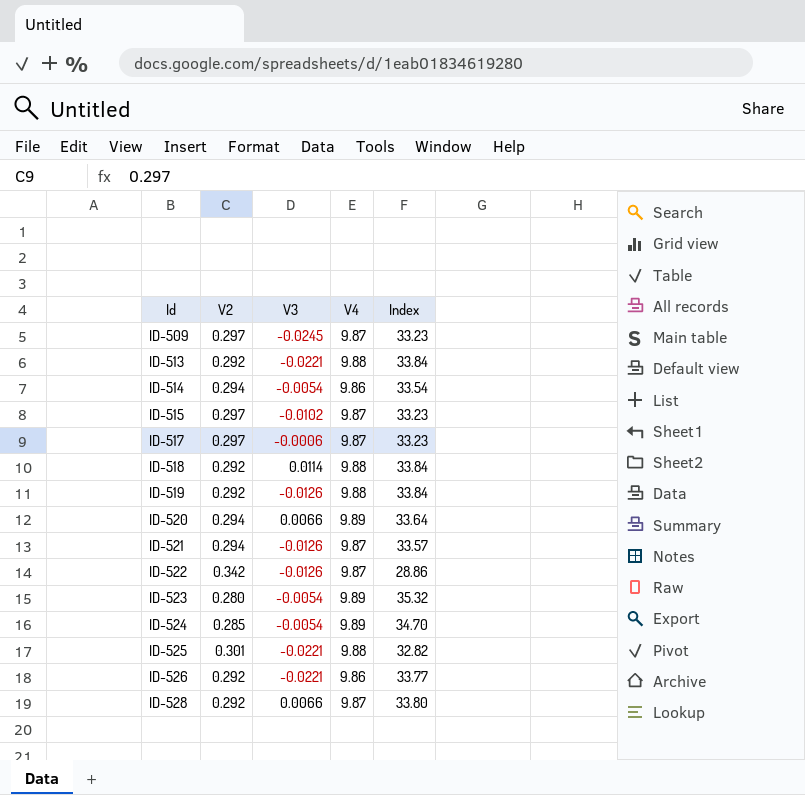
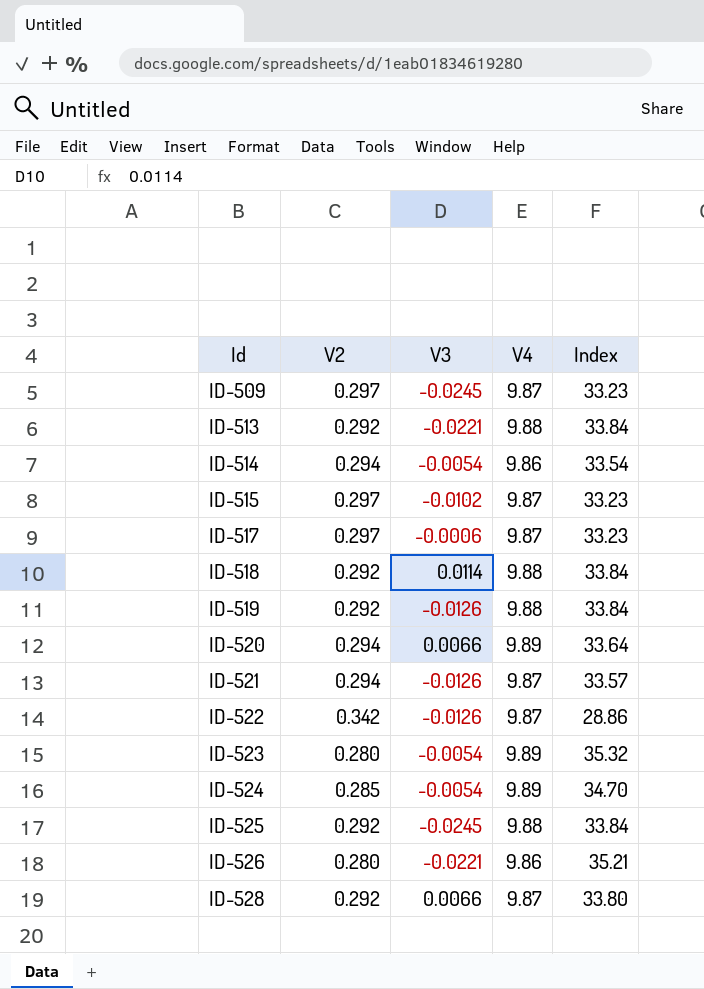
ID-525 | V2: 0.301 -> 0.292
ID-525 | V3: -0.0221 -> -0.0245
ID-525 | Index: 32.82 -> 33.84
ID-526 | V2: 0.292 -> 0.280
ID-526 | Index: 33.77 -> 35.21

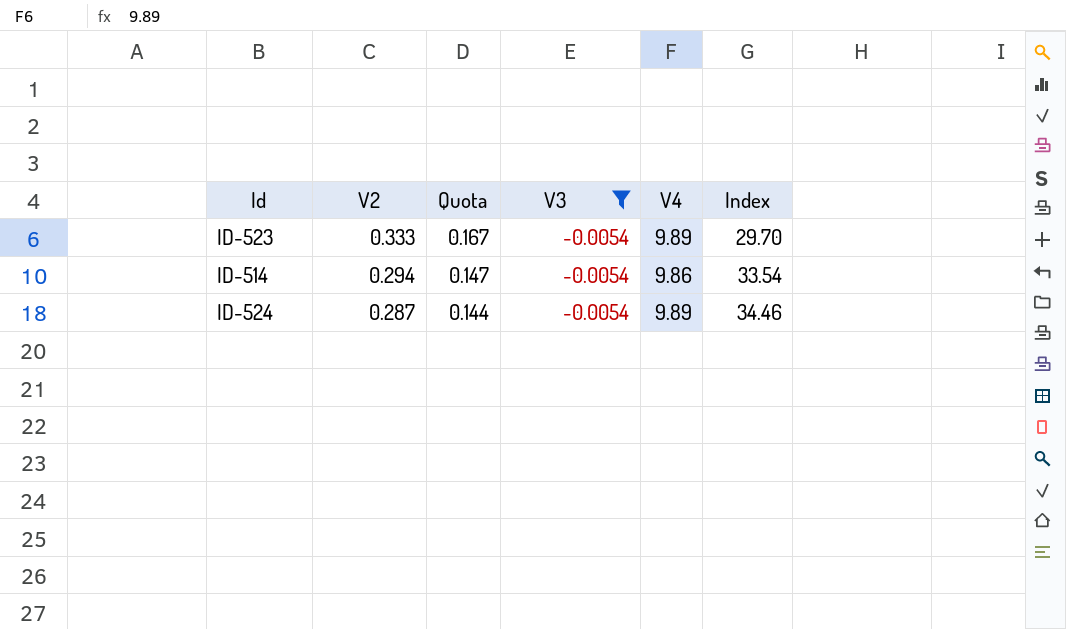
filter: none -> V3 = -0.0054
row order: Id ascending -> V2 descending
column Quota | formula: none -> [V2] * 0.5
ID-523 | V2: 0.280 -> 0.333
ID-523 | Index: 35.32 -> 29.70
ID-524 | V2: 0.285 -> 0.287
ID-524 | Index: 34.70 -> 34.46

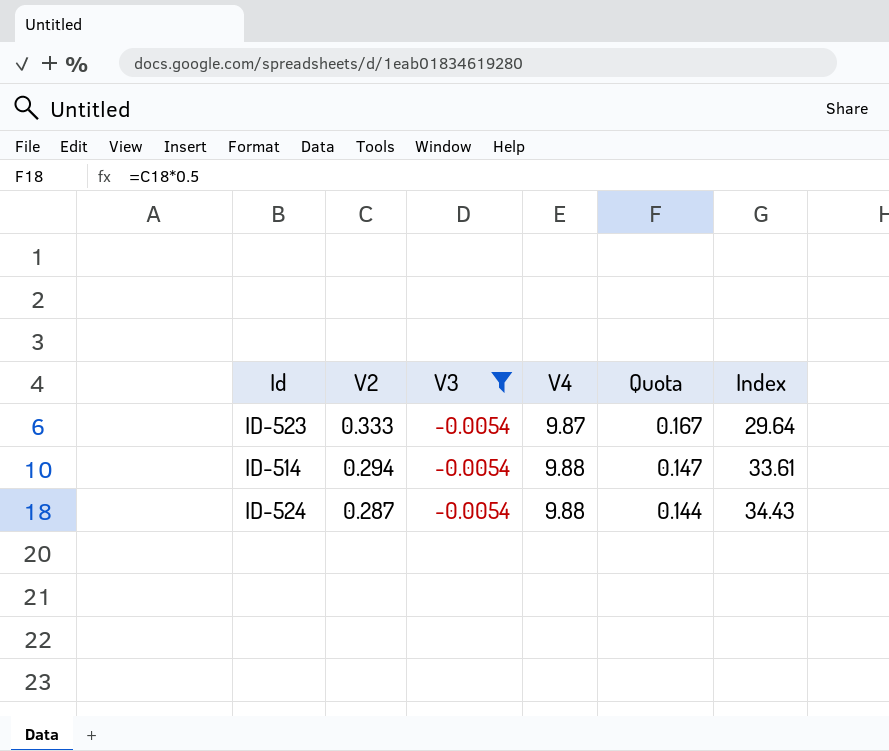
column Quota | position: 3 -> 5
ID-523 | V4: 9.89 -> 9.87
ID-523 | Index: 29.70 -> 29.64
ID-514 | V4: 9.86 -> 9.88
ID-514 | Index: 33.54 -> 33.61
ID-524 | V4: 9.89 -> 9.88
ID-524 | Index: 34.46 -> 34.43

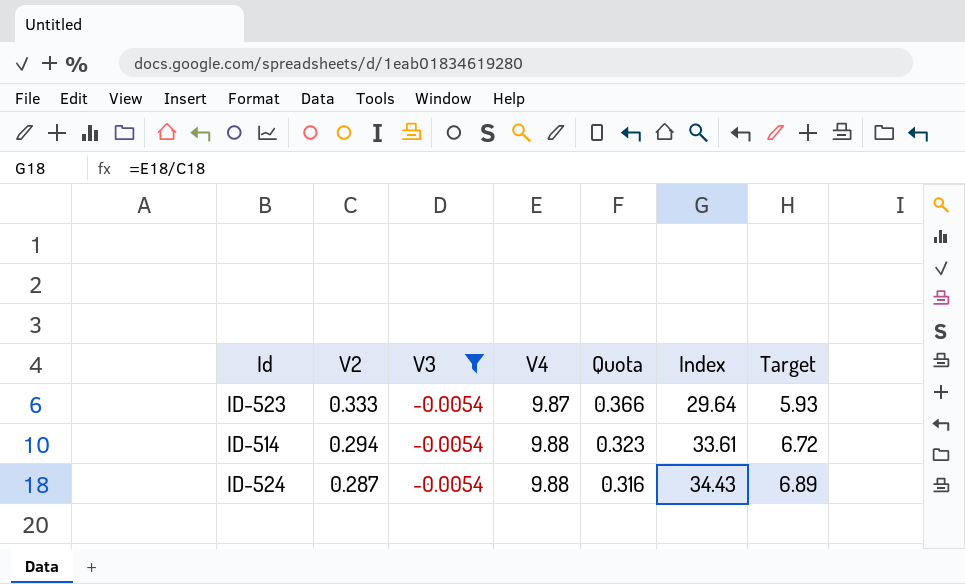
column Quota | formula: [V2] * 0.5 -> [V2] * 1.1
column Target | formula: none -> [Index] * 0.2

